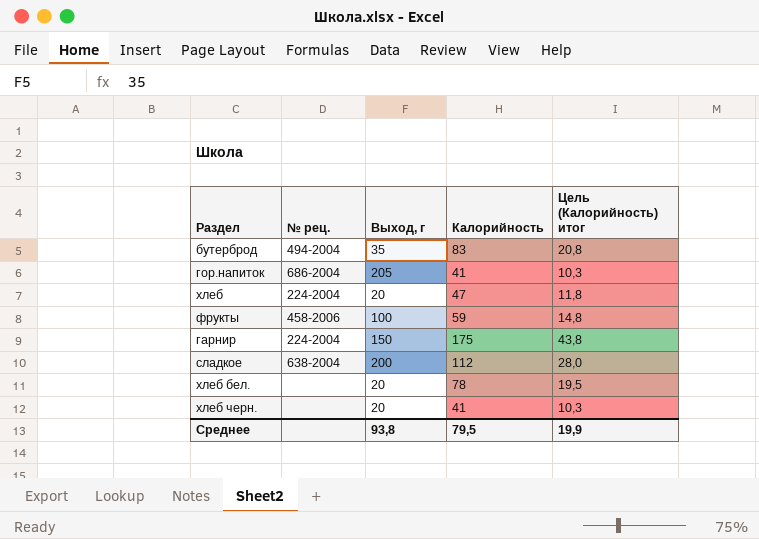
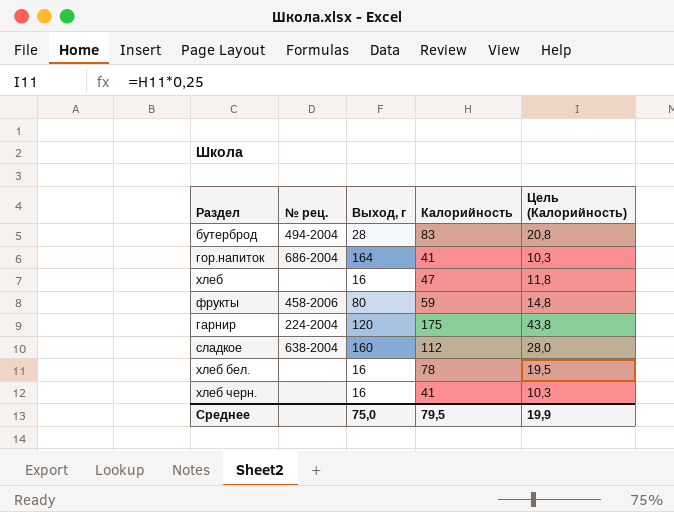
column name: Цель (Калорийность) итог -> Цель (Калорийность)
бутерброд | Выход, г: 35 -> 28
гор.напиток | Выход, г: 205 -> 164
хлеб | № рец.: 224-2004 -> none
хлеб | Выход, г: 20 -> 16
фрукты | Выход, г: 100 -> 80
гарнир | Выход, г: 150 -> 120
сладкое | Выход, г: 200 -> 160
хлеб бел. | Выход, г: 20 -> 16
хлеб черн. | Выход, г: 20 -> 16
Среднее | Выход, г: 93,8 -> 75,0

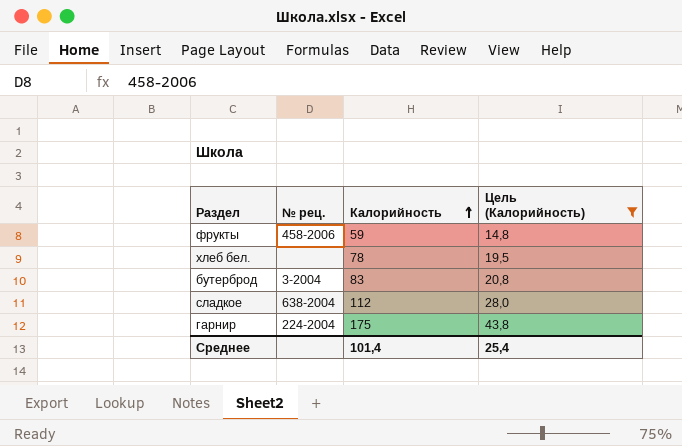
filter: none -> Цель (Калорийность) >= 14,8
row order: none -> Калорийность ascending
column Выход, г | position: 3 -> none
бутерброд | № рец.: 494-2004 -> 3-2004
Среднее | Калорийность: 79,5 -> 101,4
Среднее | Цель (Калорийность): 19,9 -> 25,4

